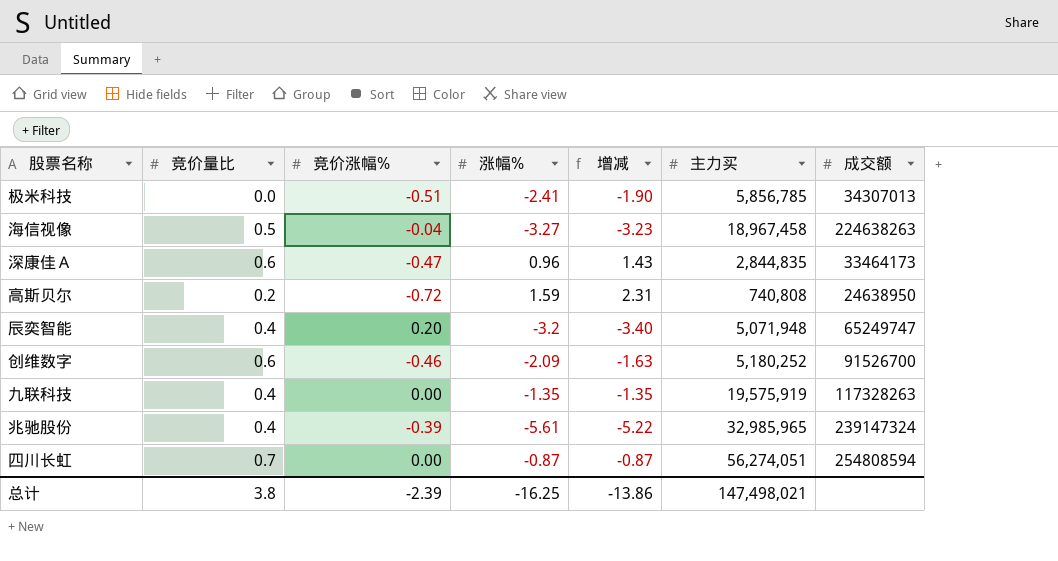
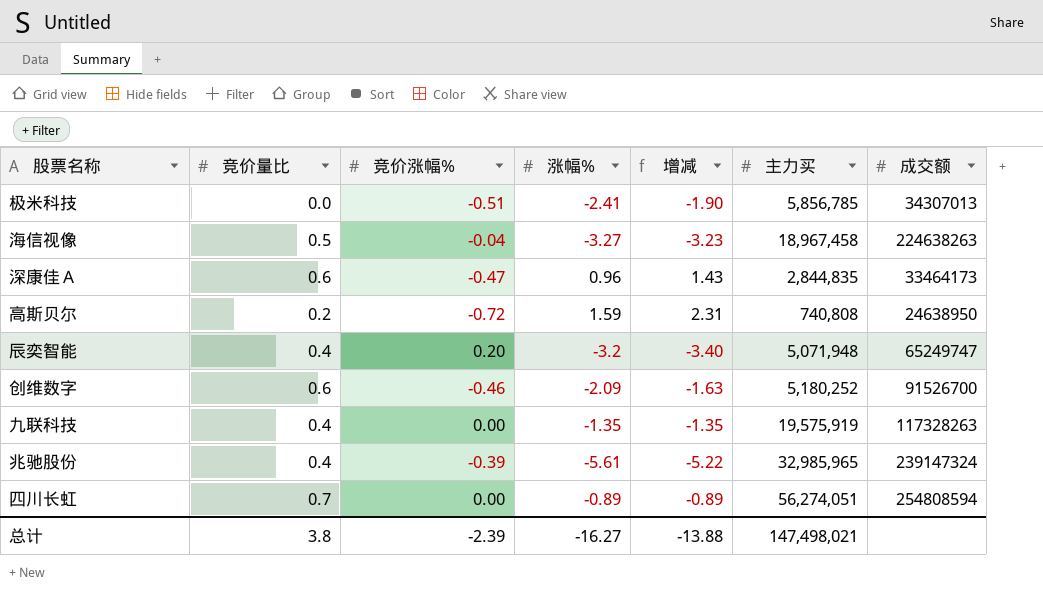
四川长虹 | 涨幅%: -0.87 -> -0.89
四川长虹 | 增减: -0.87 -> -0.89
总计 | 涨幅%: -16.25 -> -16.27
总计 | 增减: -13.86 -> -13.88

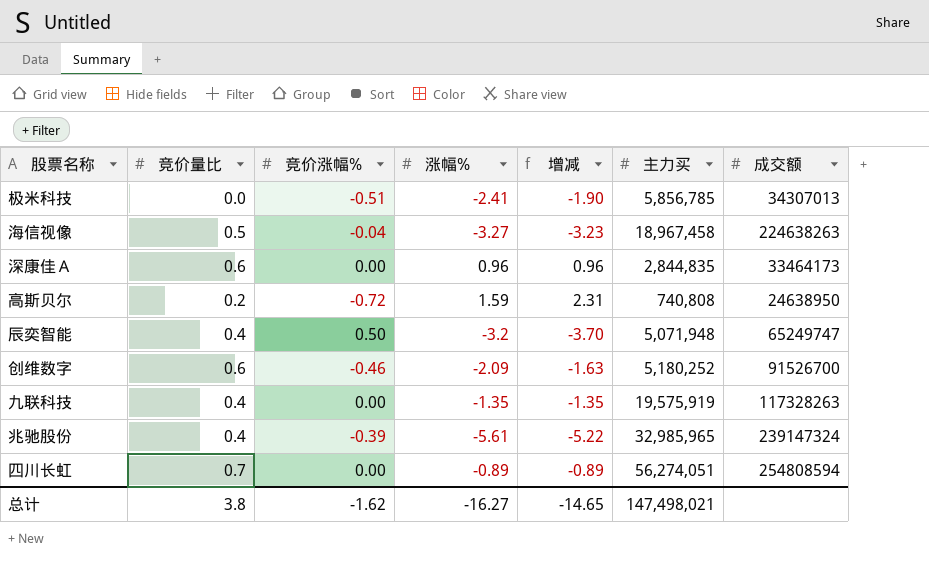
深康佳Ａ | 竞价涨幅%: -0.47 -> 0.00
深康佳Ａ | 增减: 1.43 -> 0.96
辰奕智能 | 竞价涨幅%: 0.20 -> 0.50
辰奕智能 | 增减: -3.40 -> -3.70
总计 | 竞价涨幅%: -2.39 -> -1.62
总计 | 增减: -13.88 -> -14.65

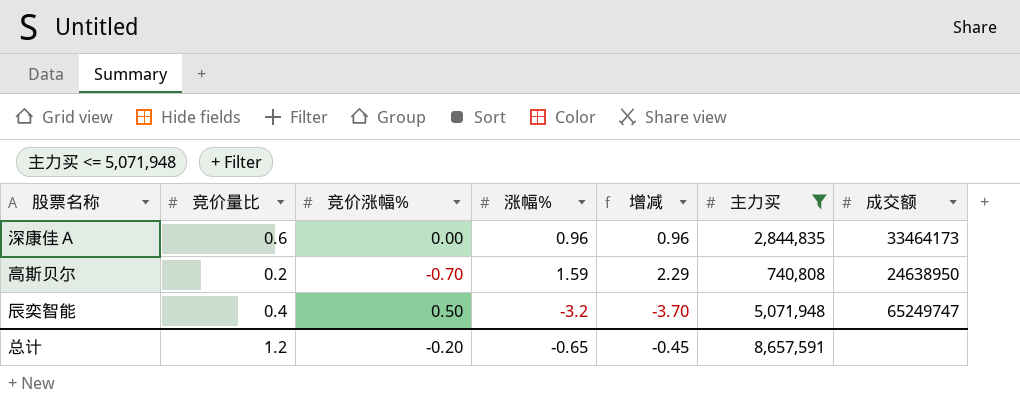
filter: none -> 主力买 <= 5,071,948
高斯贝尔 | 竞价涨幅%: -0.72 -> -0.70
高斯贝尔 | 增减: 2.31 -> 2.29
总计 | 竞价量比: 3.8 -> 1.2
总计 | 竞价涨幅%: -1.62 -> -0.20
总计 | 涨幅%: -16.27 -> -0.65
总计 | 增减: -14.65 -> -0.45
总计 | 主力买: 147,498,021 -> 8,657,591

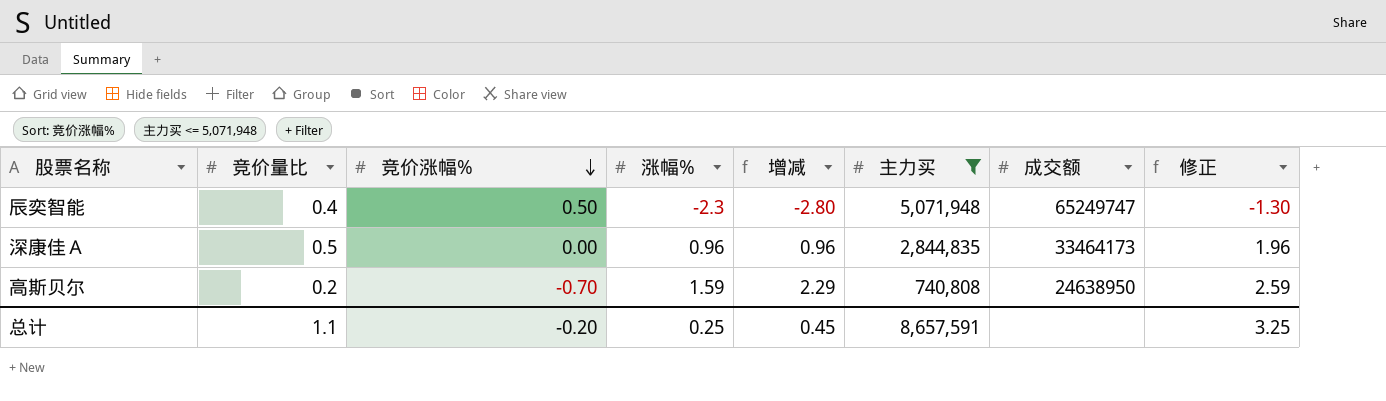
row order: none -> 竞价涨幅% descending
column 修正 | formula: none -> [涨幅%] + 1
辰奕智能 | 涨幅%: -3.2 -> -2.3
辰奕智能 | 增减: -3.70 -> -2.80
深康佳Ａ | 竞价量比: 0.6 -> 0.5
总计 | 竞价量比: 1.2 -> 1.1
总计 | 涨幅%: -0.65 -> 0.25
总计 | 增减: -0.45 -> 0.45

